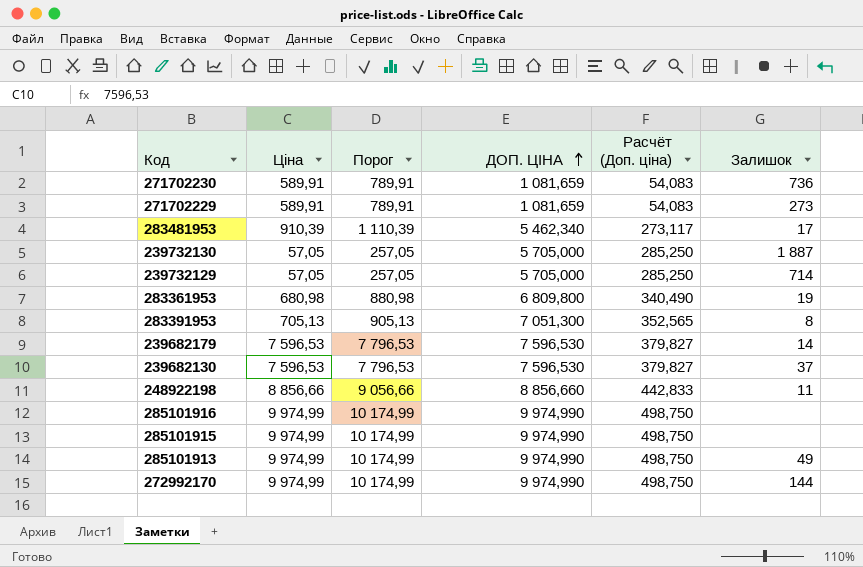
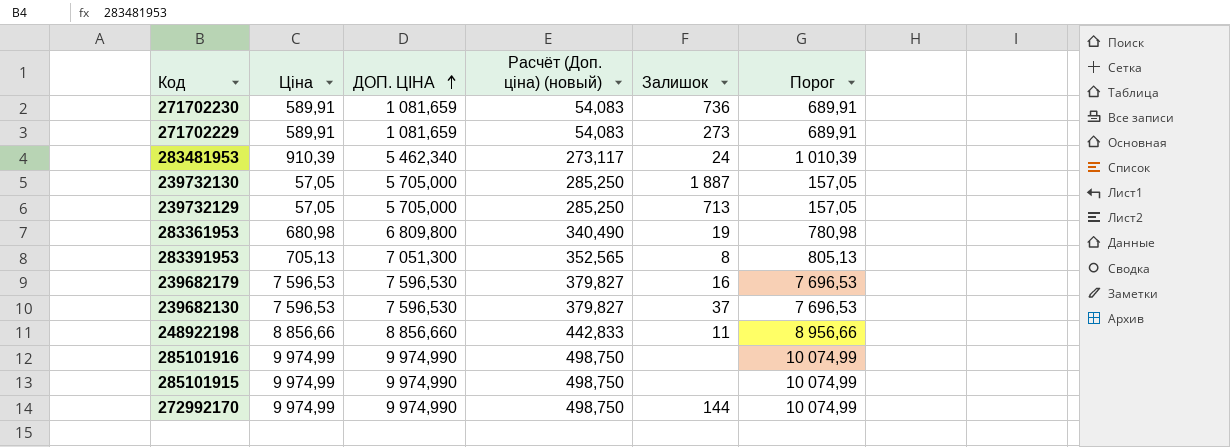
column name: Расчёт (Доп. ціна) -> Расчёт (Доп. ціна) (новый)
column Порог | formula: [Ціна] + 200 -> [Ціна] + 100
column Порог | position: 3 -> 6
row 285101913: 9 974,99 | 10 174,99 | 9 974,990 | 498,750 | 49 -> none
283481953 | Залишок: 17 -> 24
239732129 | Залишок: 714 -> 713
239682179 | Залишок: 14 -> 16

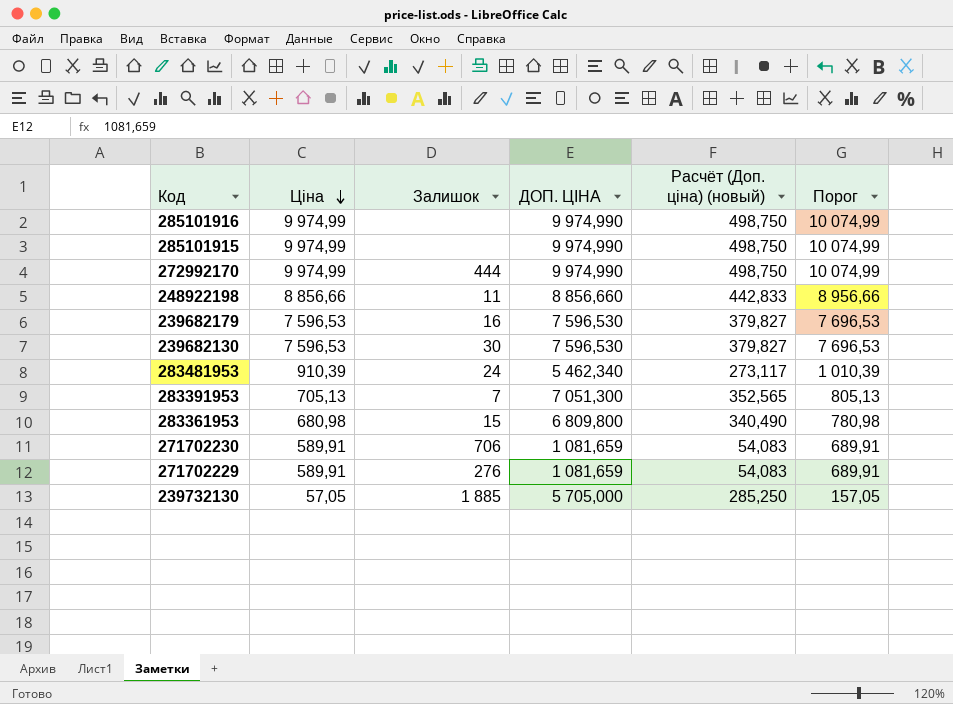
row order: ДОП. ЦІНА ascending -> Ціна descending
column Залишок | position: 5 -> 3
row 239732129: 57,05 | 5 705,000 | 285,250 | 713 | 157,05 -> none
272992170 | Залишок: 144 -> 444
239682130 | Залишок: 37 -> 30
283391953 | Залишок: 8 -> 7
283361953 | Залишок: 19 -> 15
271702230 | Залишок: 736 -> 706
271702229 | Залишок: 273 -> 276
239732130 | Залишок: 1 887 -> 1 885

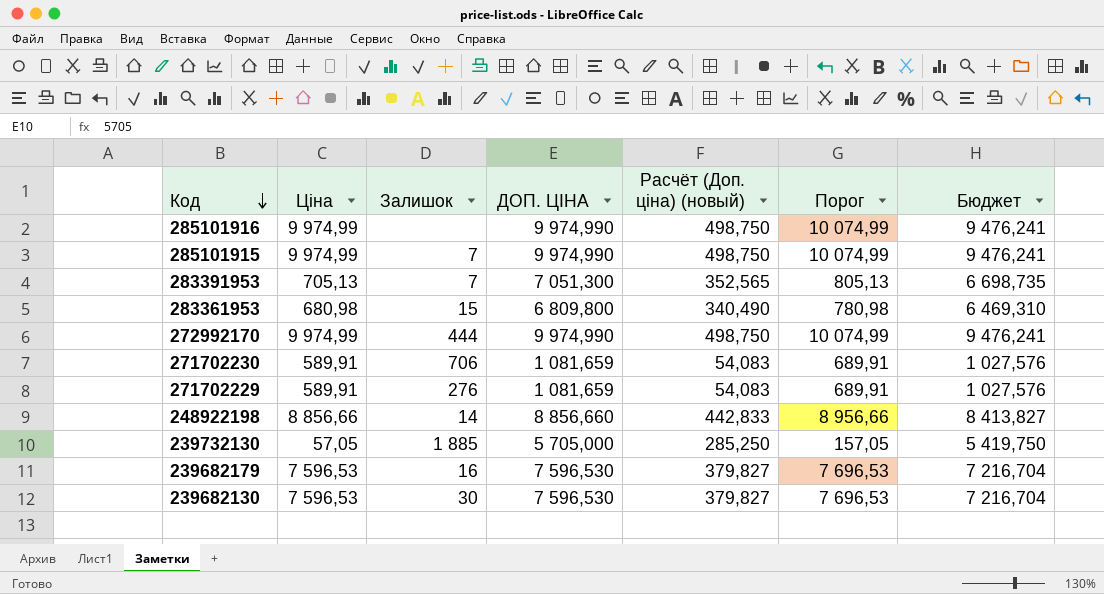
row order: Ціна descending -> Код descending
column Бюджет | formula: none -> [ДОП. ЦІНА] * 0,95
row 283481953: 910,39 | 24 | 5 462,340 | 273,117 | 1 010,39 -> none
285101915 | Залишок: none -> 7
248922198 | Залишок: 11 -> 14

